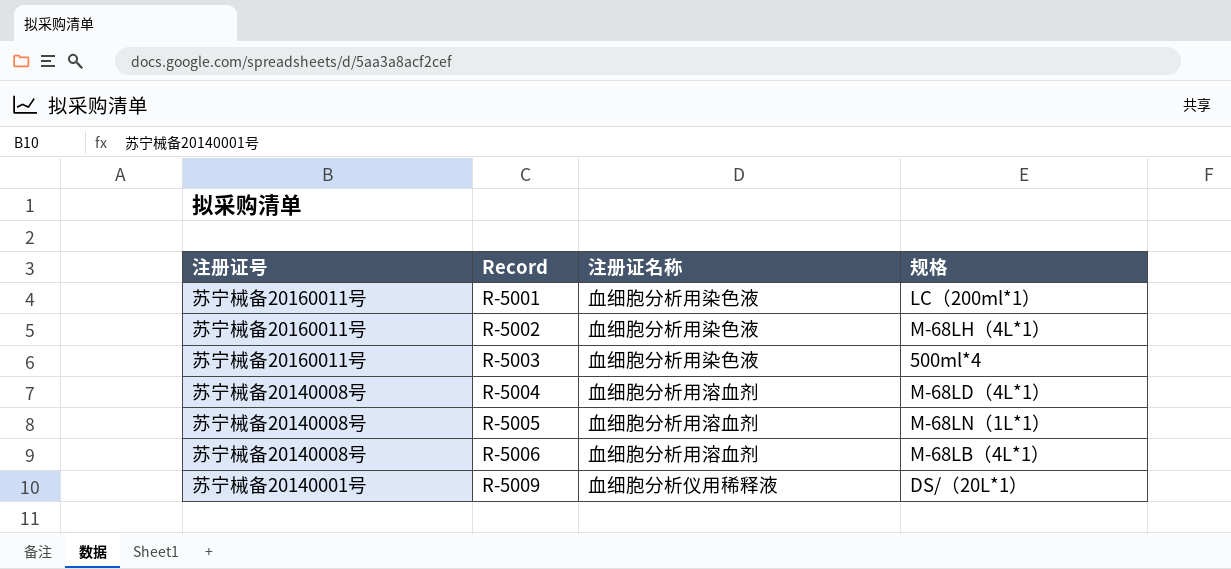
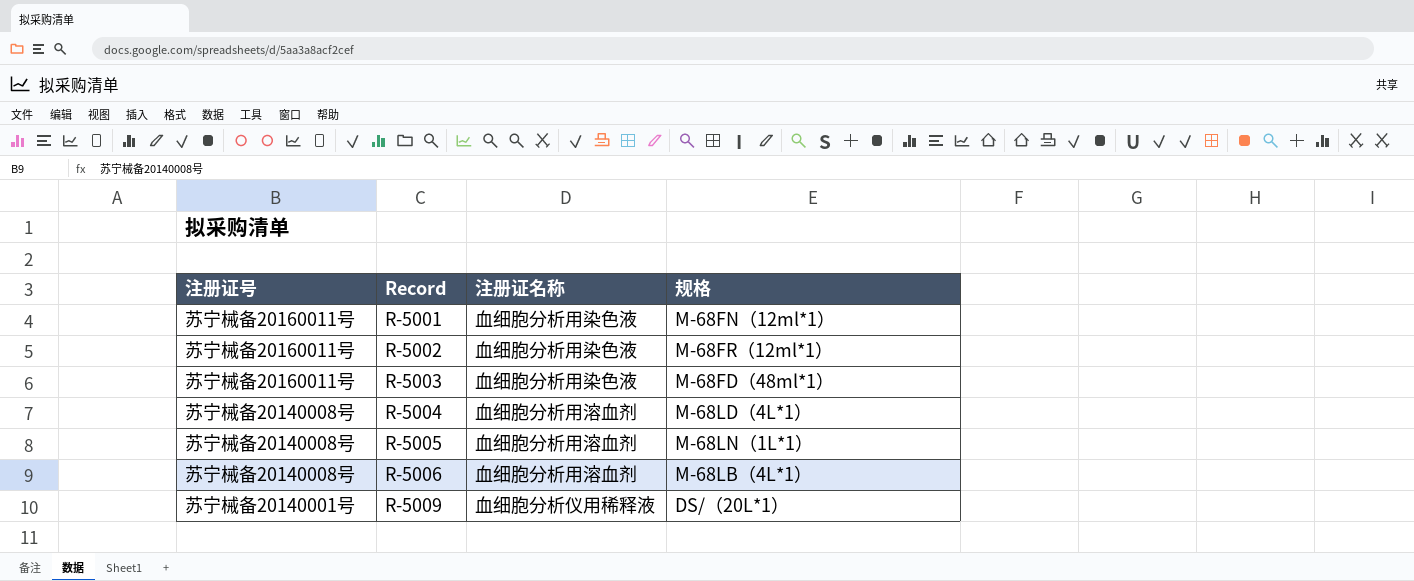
R-5001 | 规格: LC（200ml*1） -> M-68FN（12ml*1）
R-5002 | 规格: M-68LH（4L*1） -> M-68FR（12ml*1）
R-5003 | 规格: 500ml*4 -> M-68FD（48ml*1）

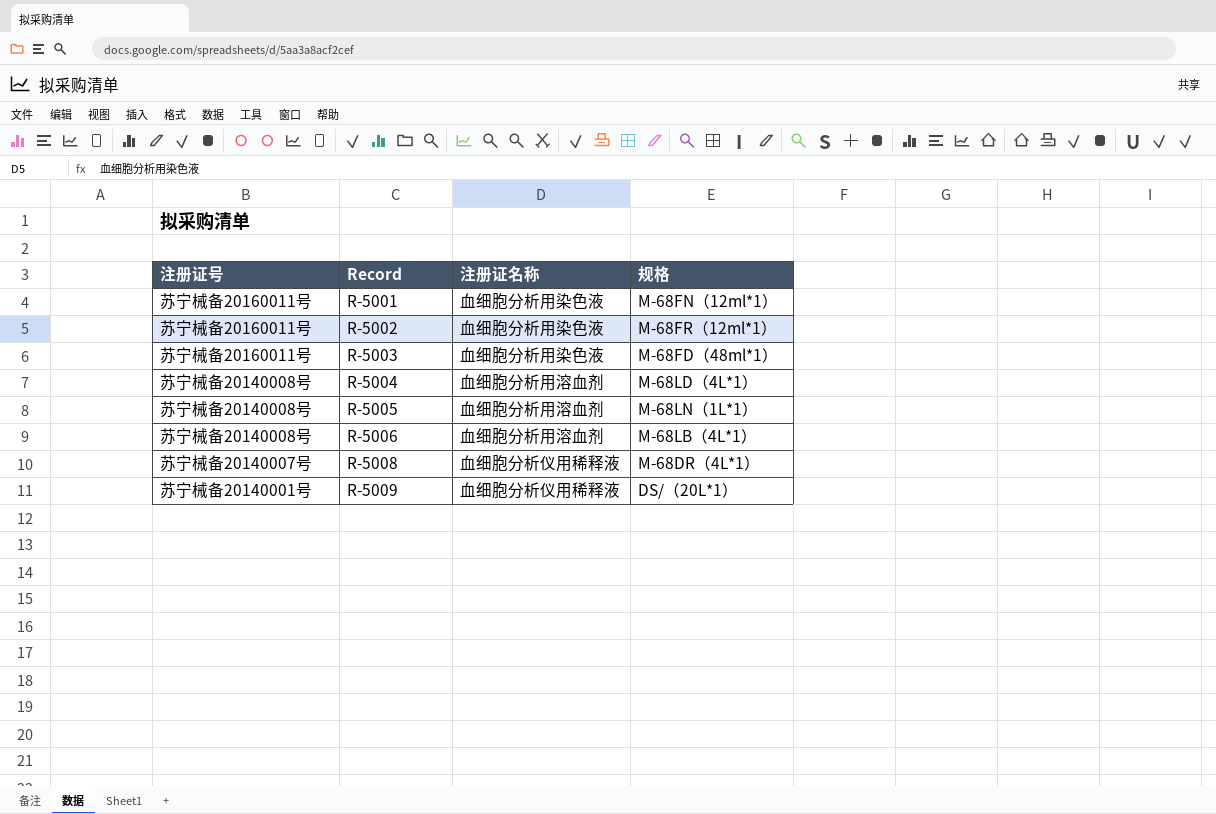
row R-5008: none -> 苏宁械备20140007号 | 血细胞分析仪用稀释液 | M-68DR（4L*1）

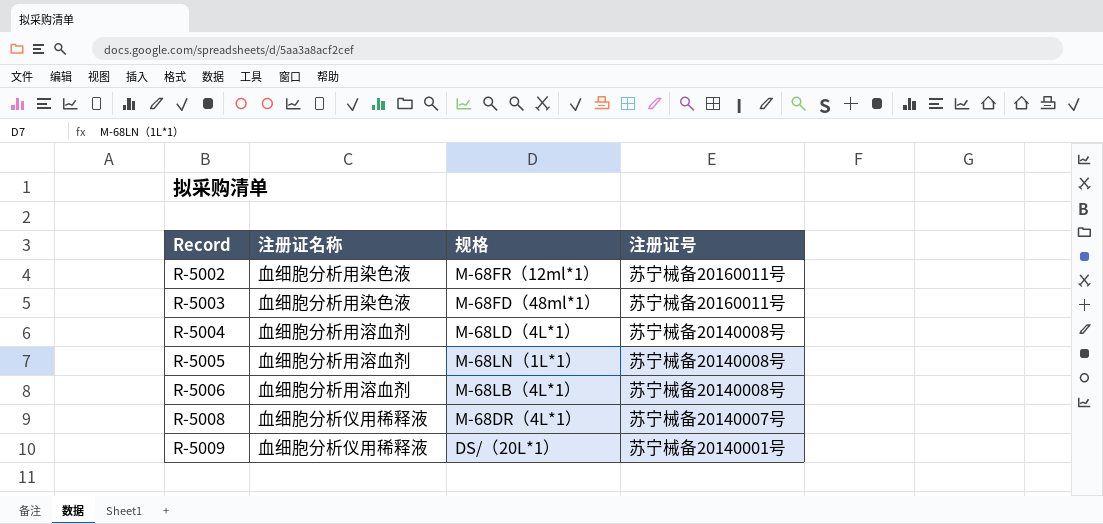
column 注册证号 | position: 1 -> 4
row R-5001: 苏宁械备20160011号 | 血细胞分析用染色液 | M-68FN（12ml*1） -> none

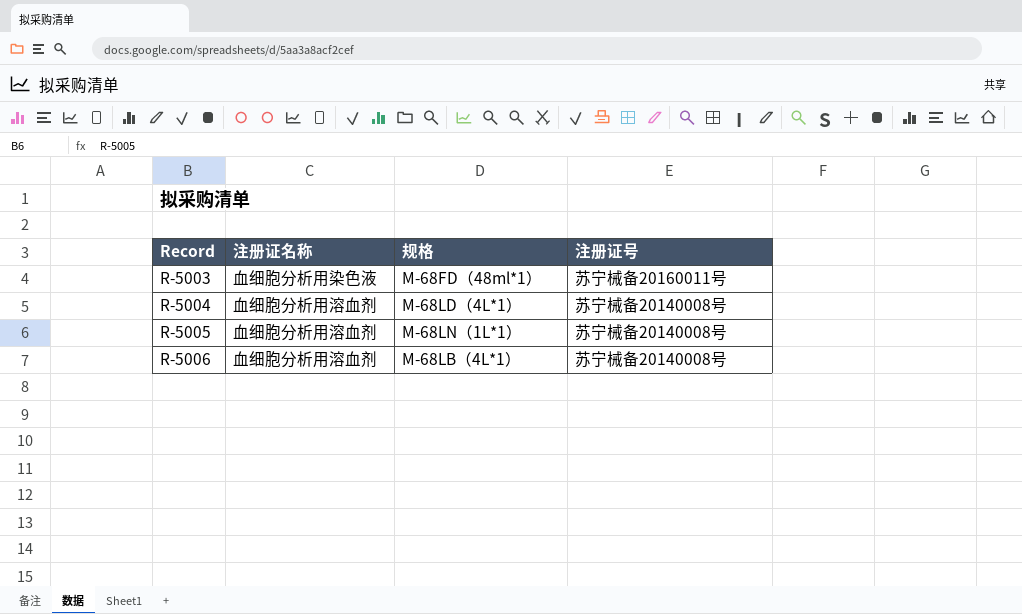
row R-5002: 血细胞分析用染色液 | M-68FR（12ml*1） | 苏宁械备20160011号 -> none
row R-5008: 血细胞分析仪用稀释液 | M-68DR（4L*1） | 苏宁械备20140007号 -> none
row R-5009: 血细胞分析仪用稀释液 | DS/（20L*1） | 苏宁械备20140001号 -> none

